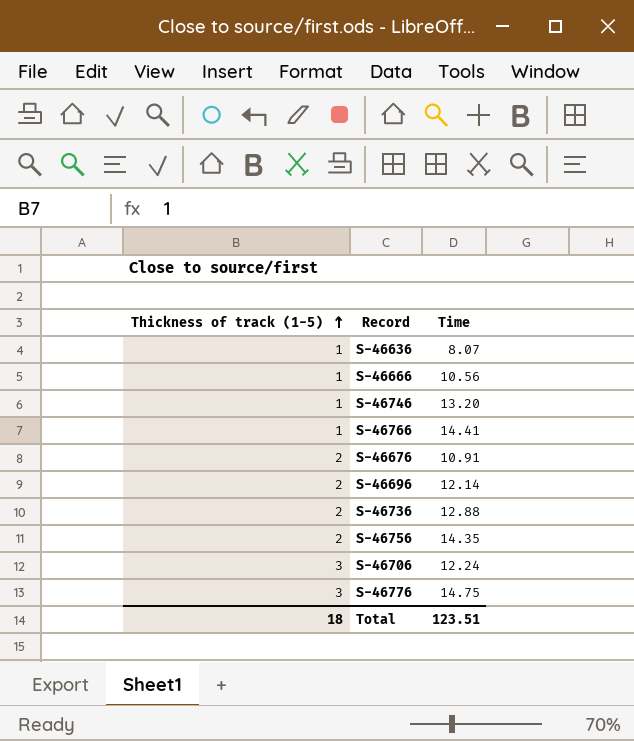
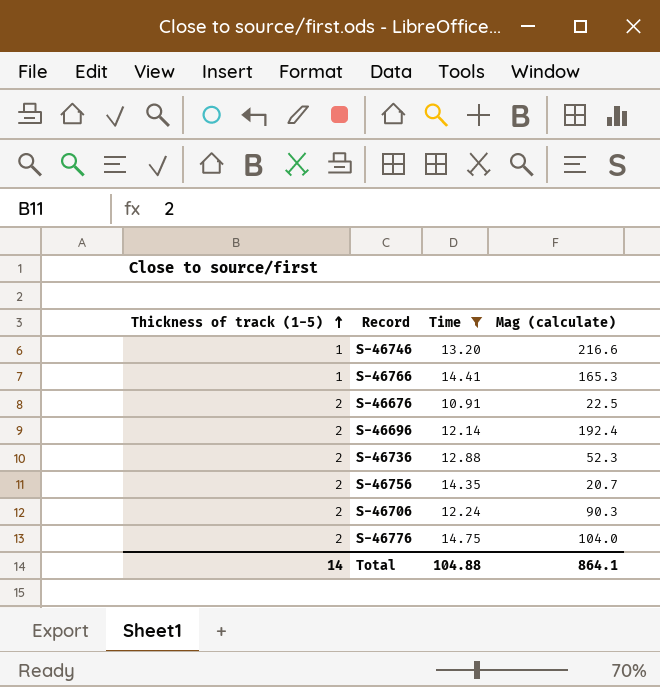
filter: none -> Time >= 10.91
column Mag (calculate) | position: none -> 4
S-46706 | Thickness of track (1-5): 3 -> 2
S-46776 | Thickness of track (1-5): 3 -> 2
Total | Thickness of track (1-5): 18 -> 14
Total | Time: 123.51 -> 104.88

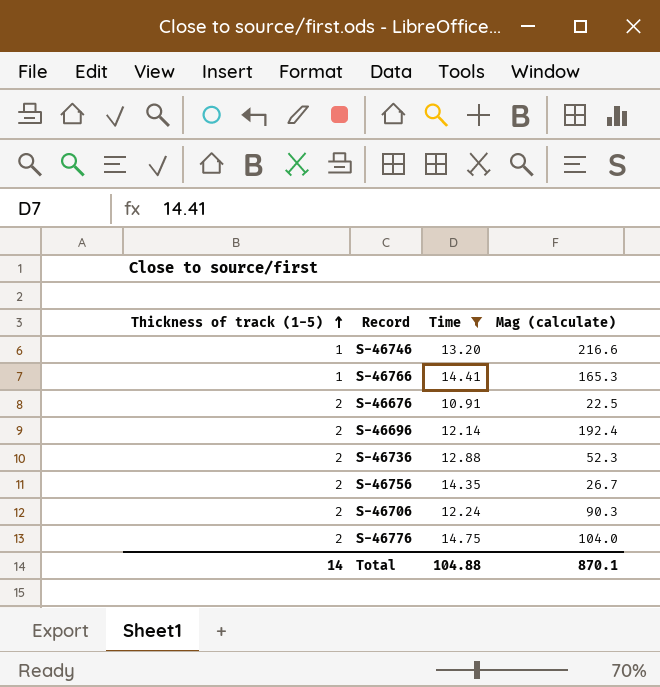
S-46756 | Mag (calculate): 20.7 -> 26.7
Total | Mag (calculate): 864.1 -> 870.1

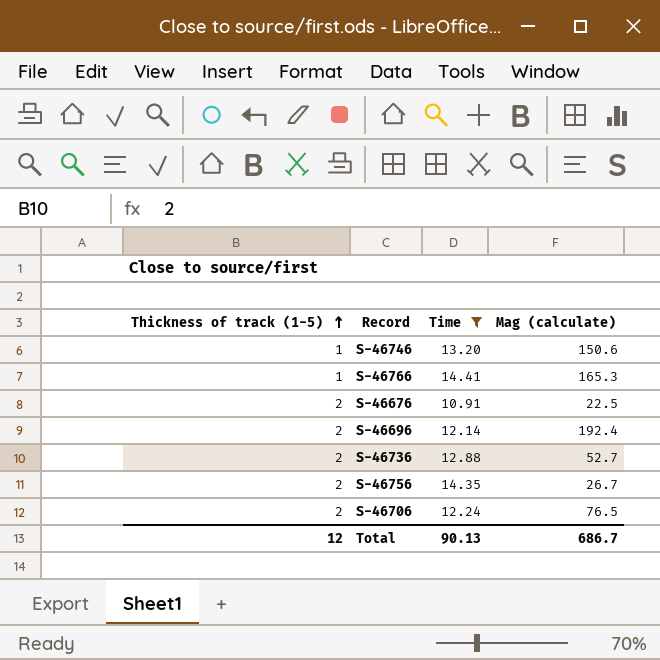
row S-46776: 2 | 14.75 | 104.0 -> none
S-46746 | Mag (calculate): 216.6 -> 150.6
S-46736 | Mag (calculate): 52.3 -> 52.7
S-46706 | Mag (calculate): 90.3 -> 76.5
Total | Thickness of track (1-5): 14 -> 12
Total | Time: 104.88 -> 90.13
Total | Mag (calculate): 870.1 -> 686.7

